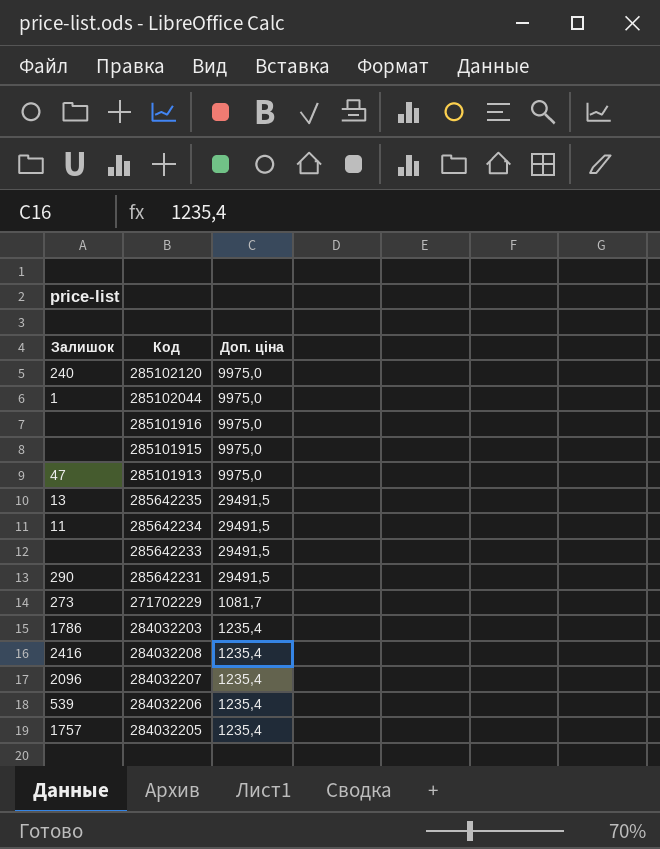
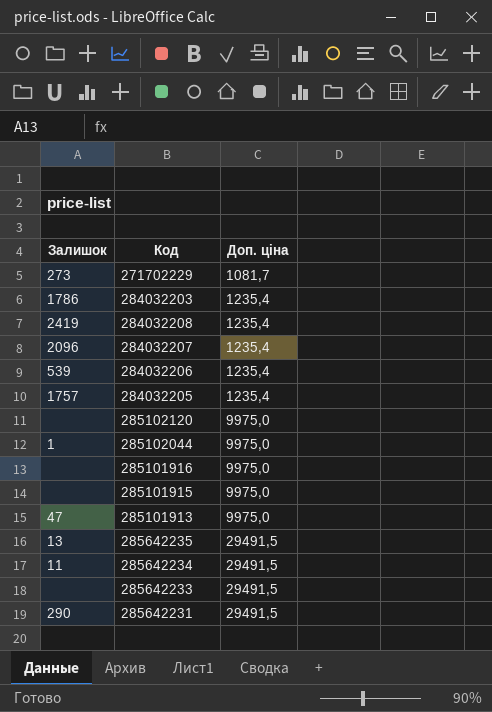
row order: none -> Доп. ціна ascending
284032208 | Залишок: 2416 -> 2419
285102120 | Залишок: 240 -> none

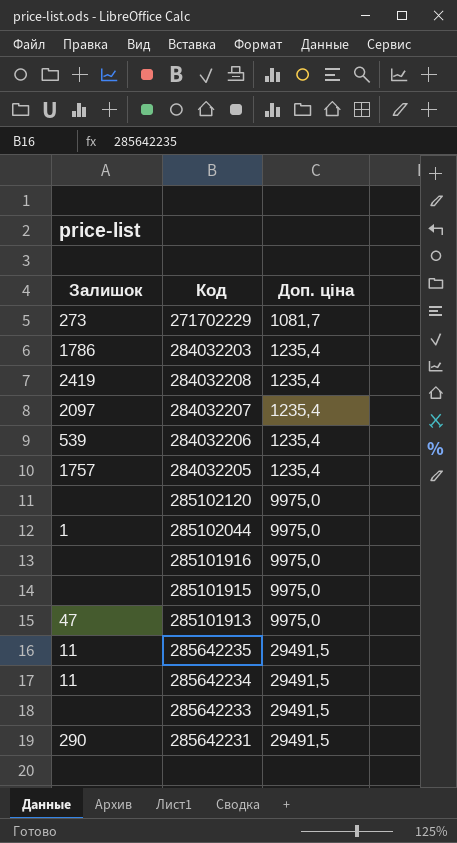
284032207 | Залишок: 2096 -> 2097
285642235 | Залишок: 13 -> 11

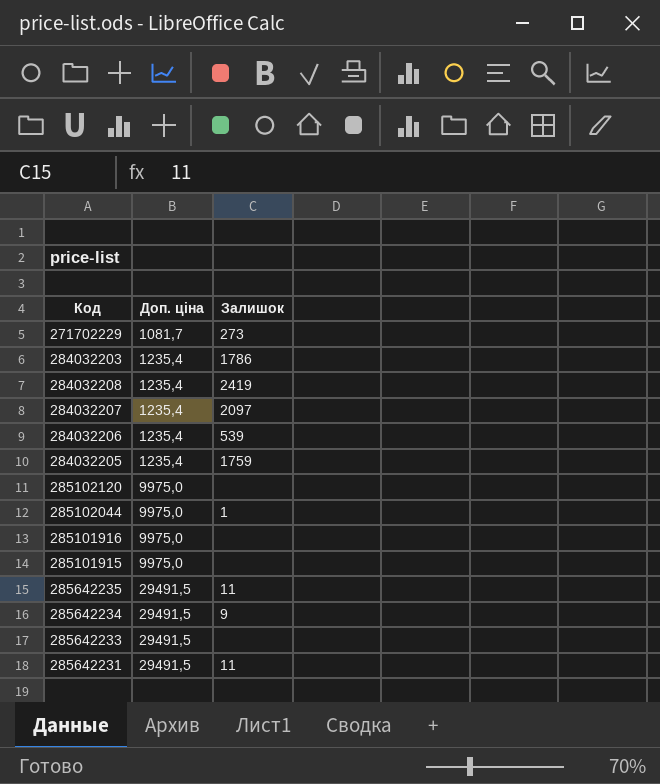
column Залишок | position: 1 -> 3
row 285101913: 47 | 9975,0 -> none
284032205 | Залишок: 1757 -> 1759
285642234 | Залишок: 11 -> 9
285642231 | Залишок: 290 -> 11

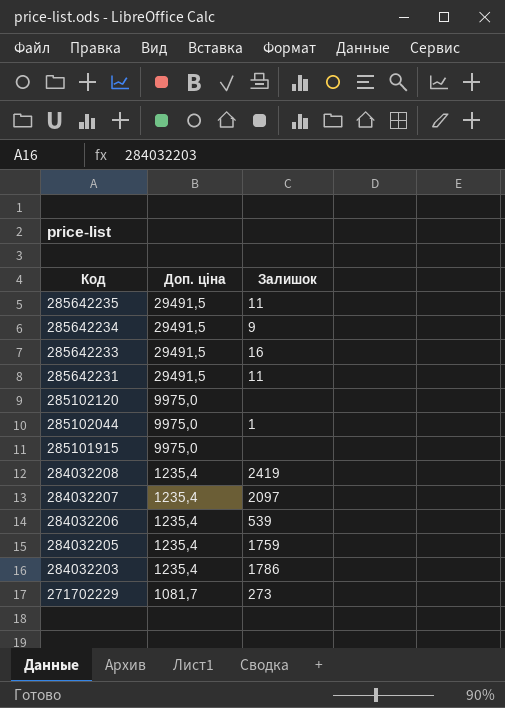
row order: Доп. ціна ascending -> Код descending
row 285101916: 9975,0 | none -> none
285642233 | Залишок: none -> 16

